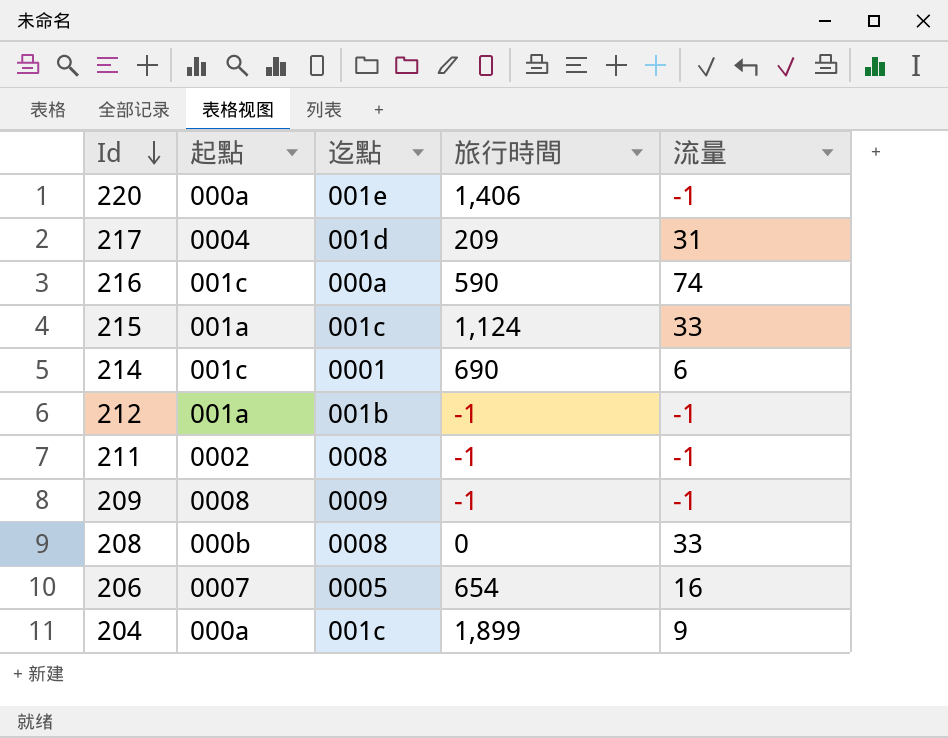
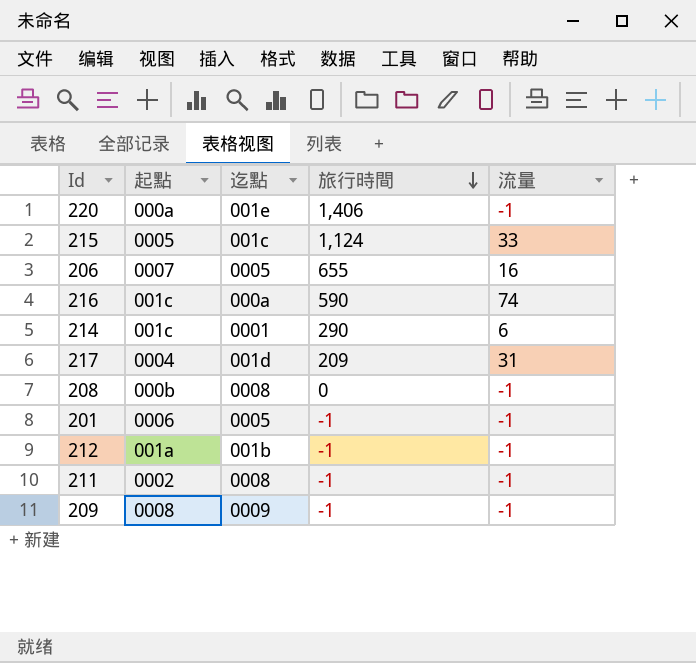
row order: Id descending -> 旅行時間 descending
row 204: 000a | 001c | 1,899 | 9 -> none
215 | 起點: 001a -> 0005
206 | 旅行時間: 654 -> 655
214 | 旅行時間: 690 -> 290
208 | 流量: 33 -> -1
row 201: none -> 0006 | 0005 | -1 | -1

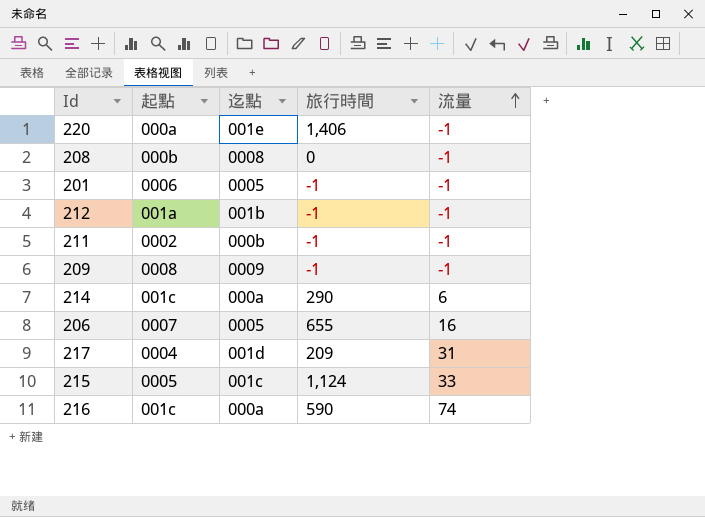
row order: 旅行時間 descending -> 流量 ascending
211 | 迄點: 0008 -> 000b
214 | 迄點: 0001 -> 000a

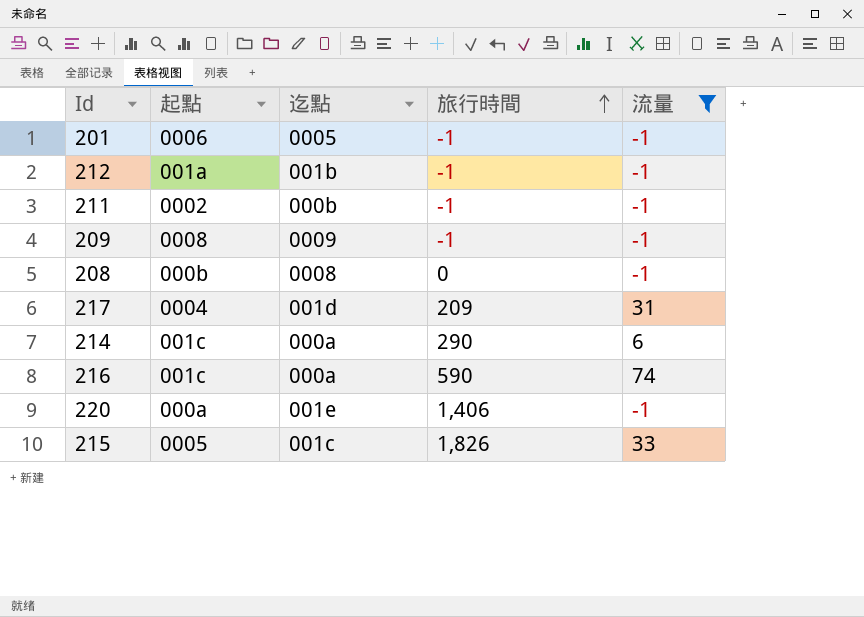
filter: none -> 流量 != 16
row order: 流量 ascending -> 旅行時間 ascending
215 | 旅行時間: 1,124 -> 1,826

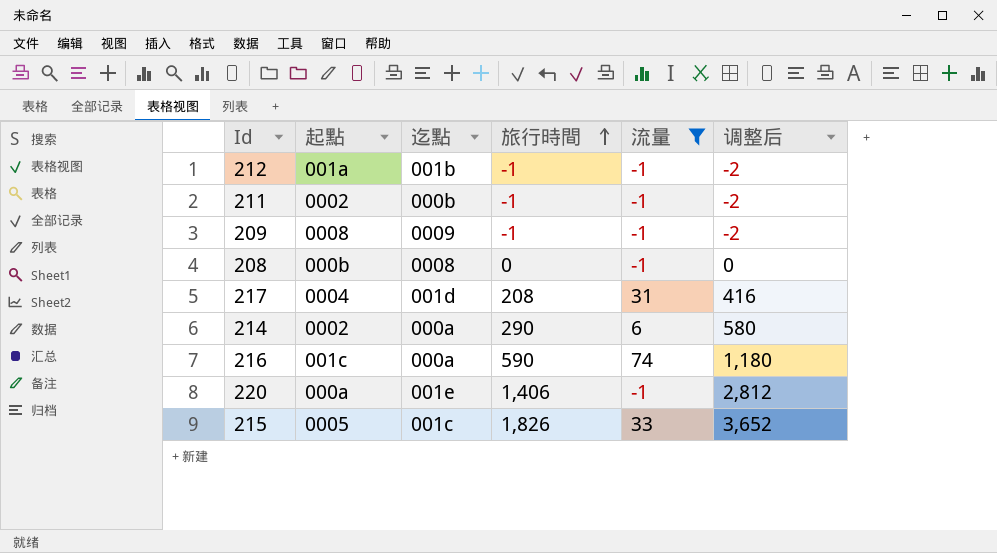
column 调整后 | formula: none -> [旅行時間] * 2
row 201: 0006 | 0005 | -1 | -1 -> none
217 | 旅行時間: 209 -> 208
214 | 起點: 001c -> 0002

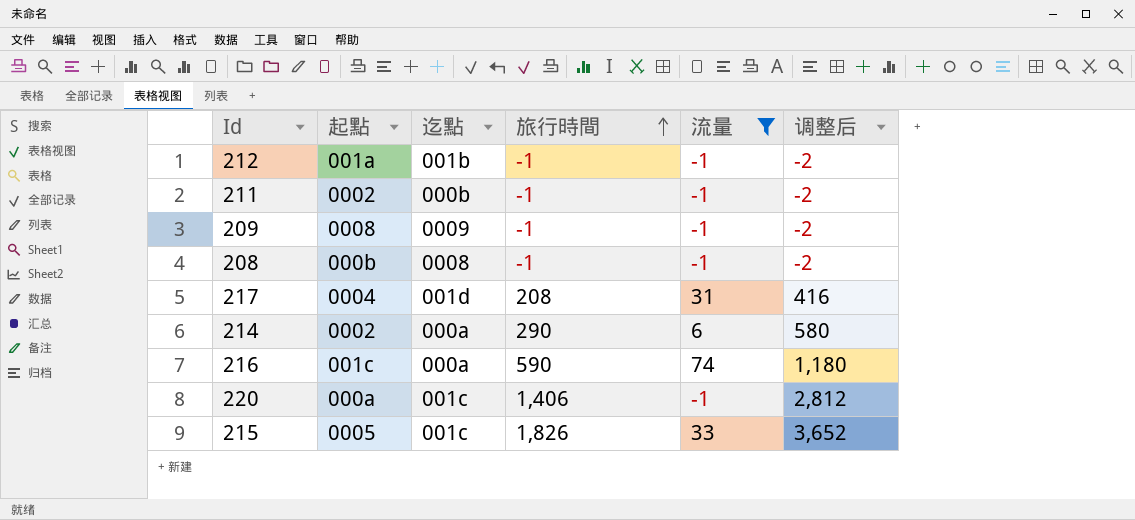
208 | 旅行時間: 0 -> -1
208 | 调整后: 0 -> -2
220 | 迄點: 001e -> 001c

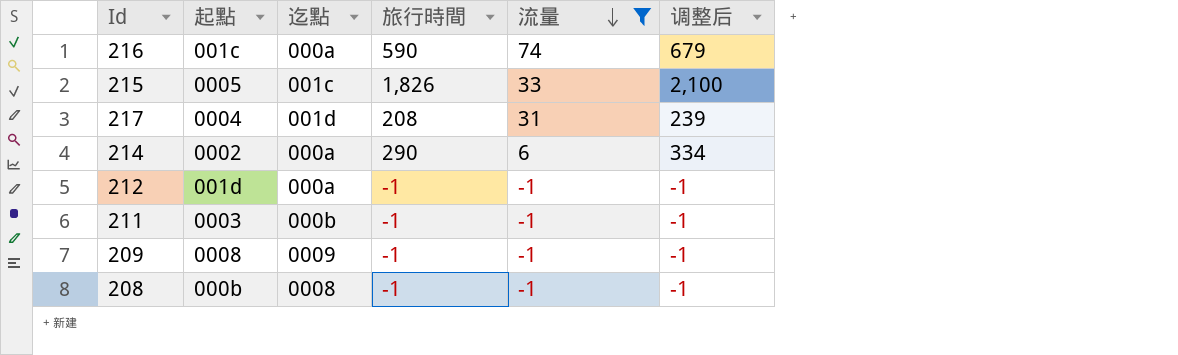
row order: 旅行時間 ascending -> 流量 descending
column 调整后 | formula: [旅行時間] * 2 -> [旅行時間] * 1.15
row 220: 000a | 001c | 1,406 | -1 | 2,812 -> none
212 | 起點: 001a -> 001d
212 | 迄點: 001b -> 000a
211 | 起點: 0002 -> 0003

